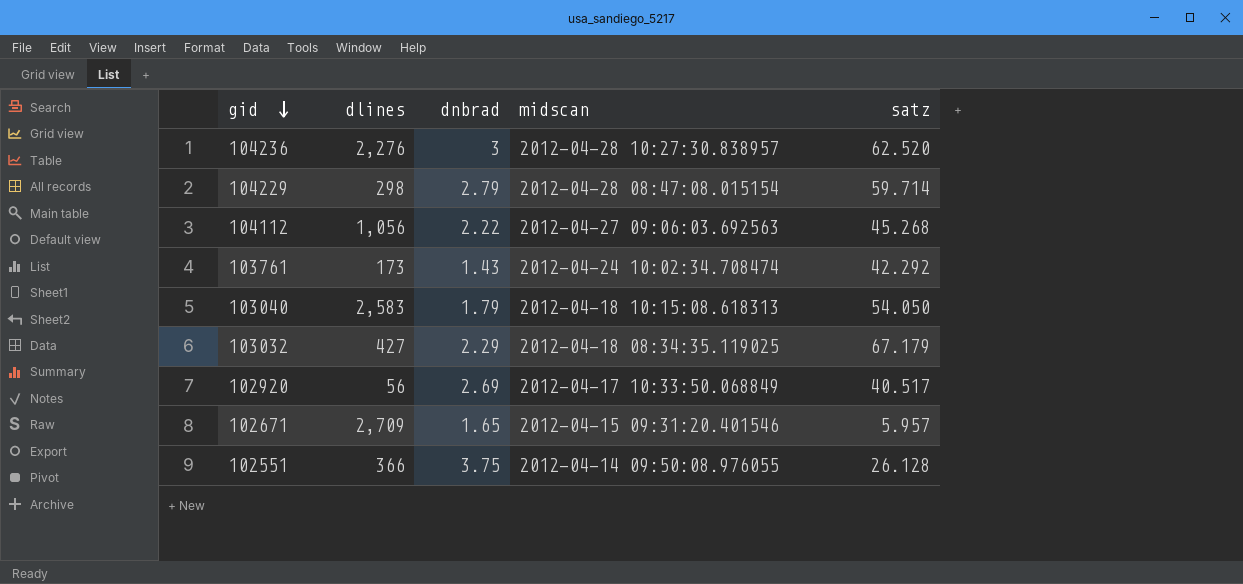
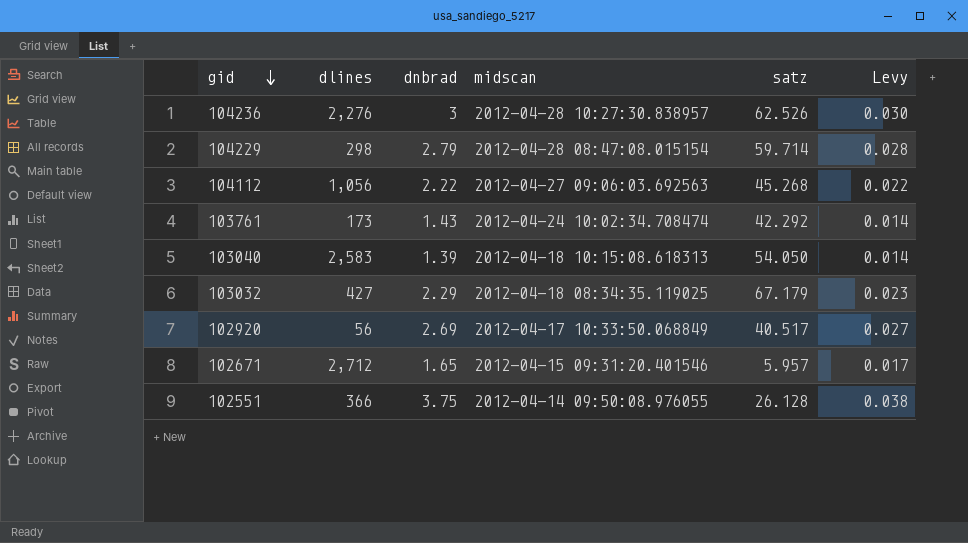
column Levy | formula: none -> [dnbrad] * 0.01
104236 | satz: 62.520 -> 62.526
103040 | dnbrad: 1.79 -> 1.39
102671 | dlines: 2,709 -> 2,712

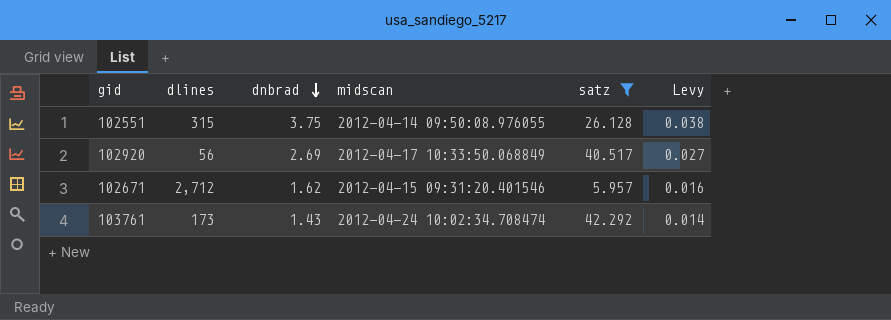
filter: none -> satz <= 42.292
row order: gid descending -> dnbrad descending
102551 | dlines: 366 -> 315
102671 | dnbrad: 1.65 -> 1.62
102671 | Levy: 0.017 -> 0.016

